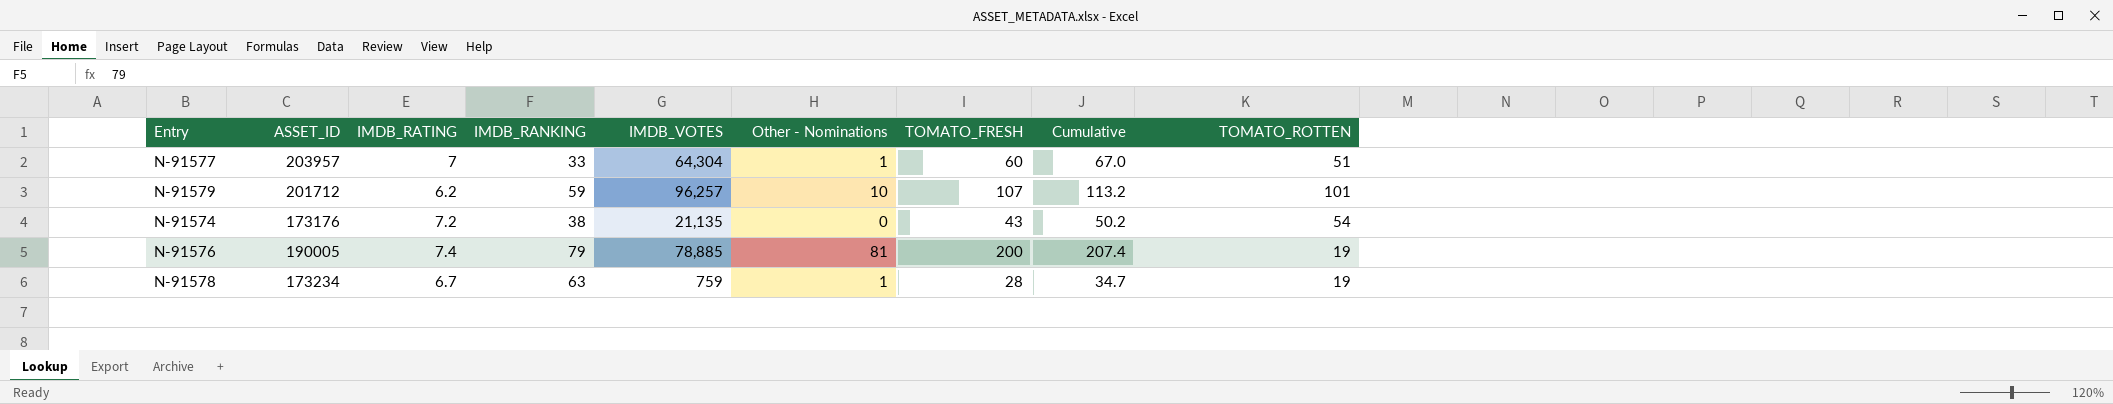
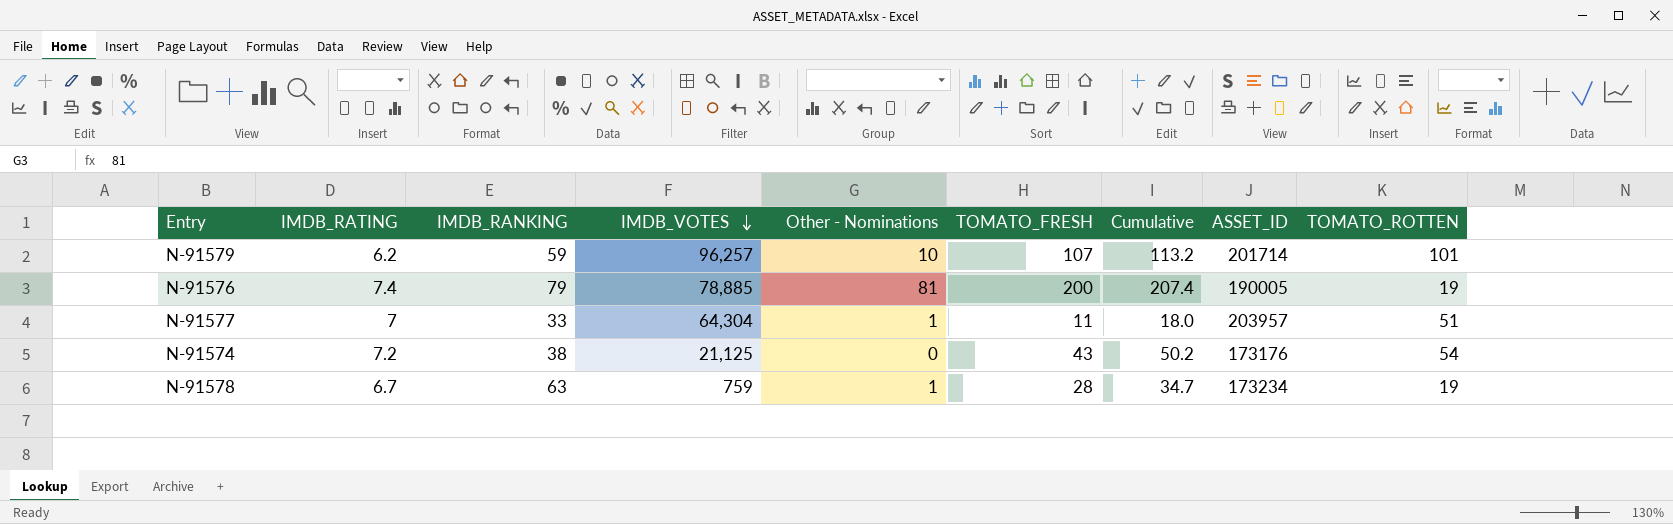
row order: none -> IMDB_VOTES descending
column ASSET_ID | position: 2 -> 8
N-91579 | ASSET_ID: 201712 -> 201714
N-91577 | TOMATO_FRESH: 60 -> 11
N-91577 | Cumulative: 67.0 -> 18.0
N-91574 | IMDB_VOTES: 21,135 -> 21,125

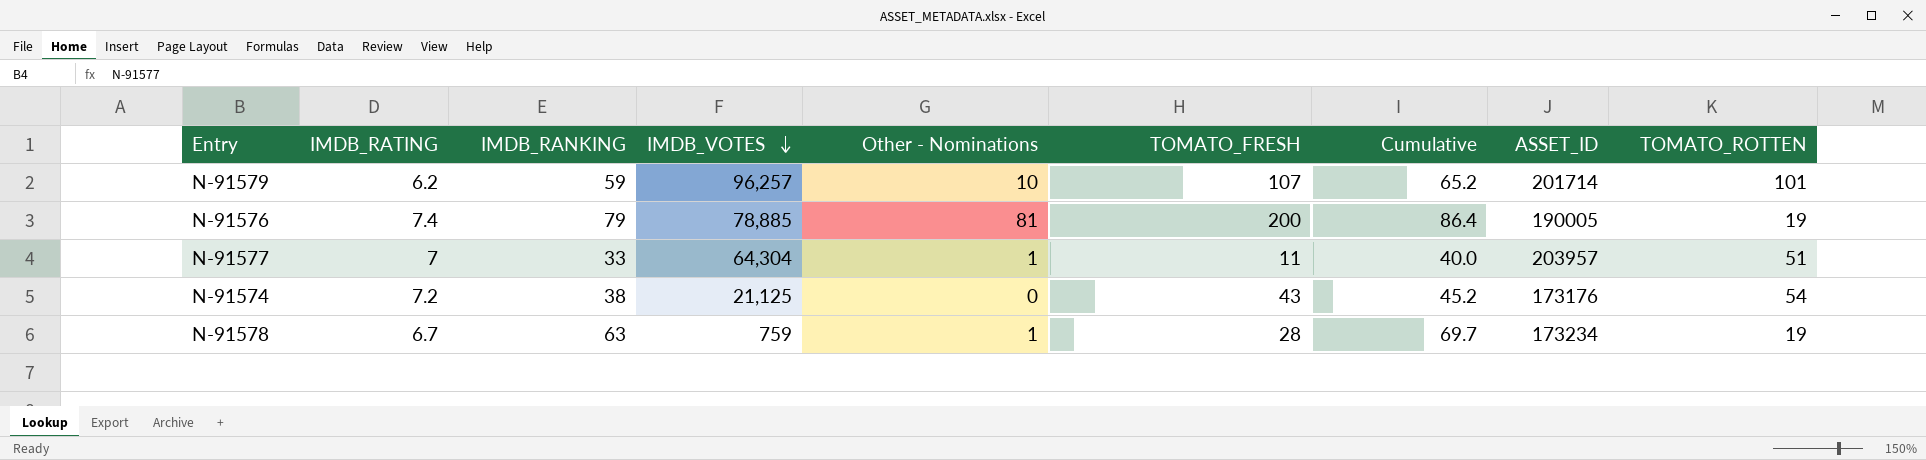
column Cumulative | formula: [IMDB_RATING] + [TOMATO_FRESH] -> [IMDB_RATING] + [IMDB_RANKING]

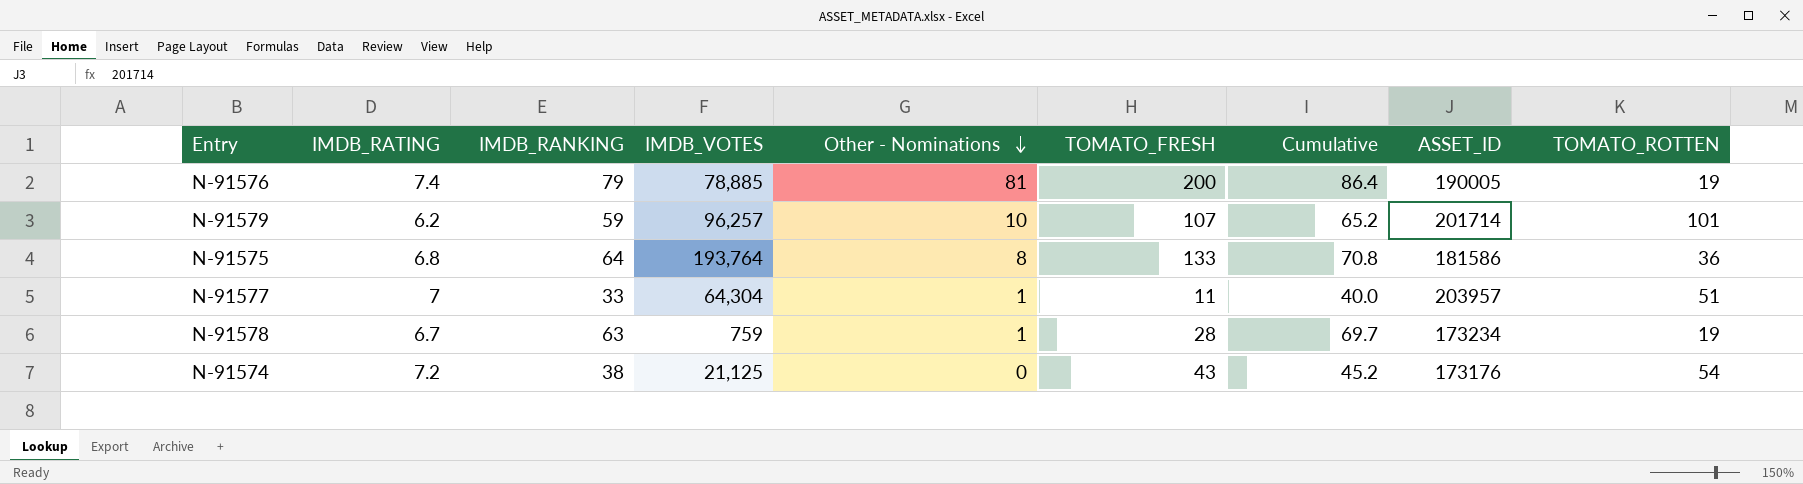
row order: IMDB_VOTES descending -> Other - Nominations descending
row N-91575: none -> 6.8 | 64 | 193,764 | 8 | 133 | 70.8 | 181586 | 36

